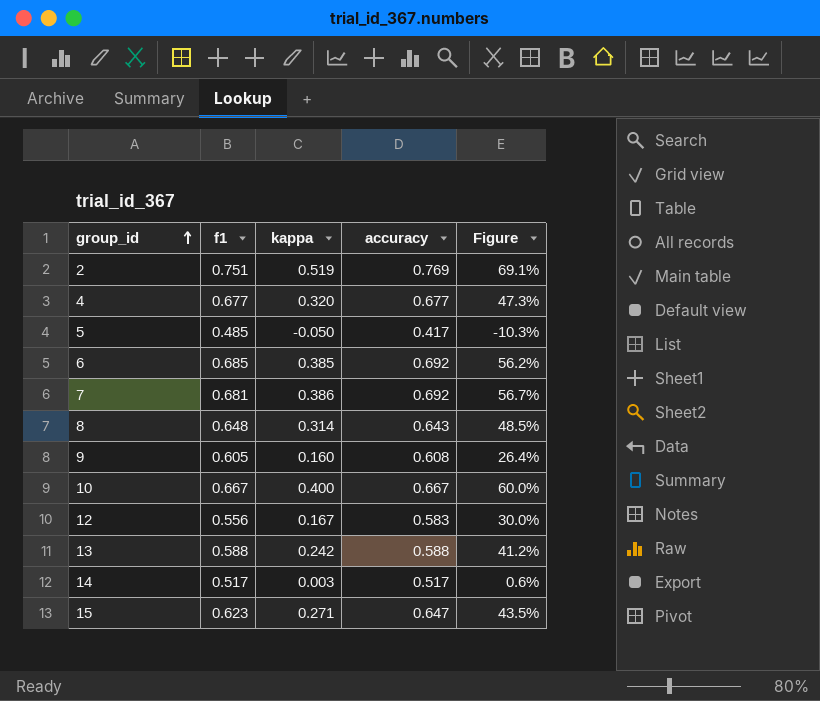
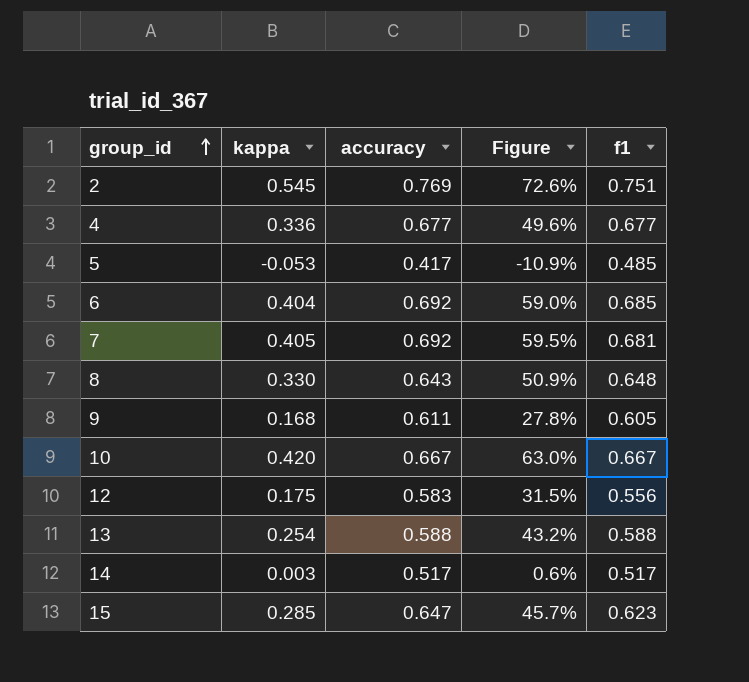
column f1 | position: 2 -> 5
2 | kappa: 0.519 -> 0.545
2 | Figure: 69.1% -> 72.6%
4 | kappa: 0.320 -> 0.336
4 | Figure: 47.3% -> 49.6%
5 | kappa: -0.050 -> -0.053
5 | Figure: -10.3% -> -10.9%
6 | kappa: 0.385 -> 0.404
6 | Figure: 56.2% -> 59.0%
7 | kappa: 0.386 -> 0.405
7 | Figure: 56.7% -> 59.5%
8 | kappa: 0.314 -> 0.330
8 | Figure: 48.5% -> 50.9%
9 | kappa: 0.160 -> 0.168
9 | accuracy: 0.608 -> 0.611
9 | Figure: 26.4% -> 27.8%
10 | kappa: 0.400 -> 0.420
10 | Figure: 60.0% -> 63.0%
12 | kappa: 0.167 -> 0.175
12 | Figure: 30.0% -> 31.5%
13 | kappa: 0.242 -> 0.254
13 | Figure: 41.2% -> 43.2%
15 | kappa: 0.271 -> 0.285
15 | Figure: 43.5% -> 45.7%

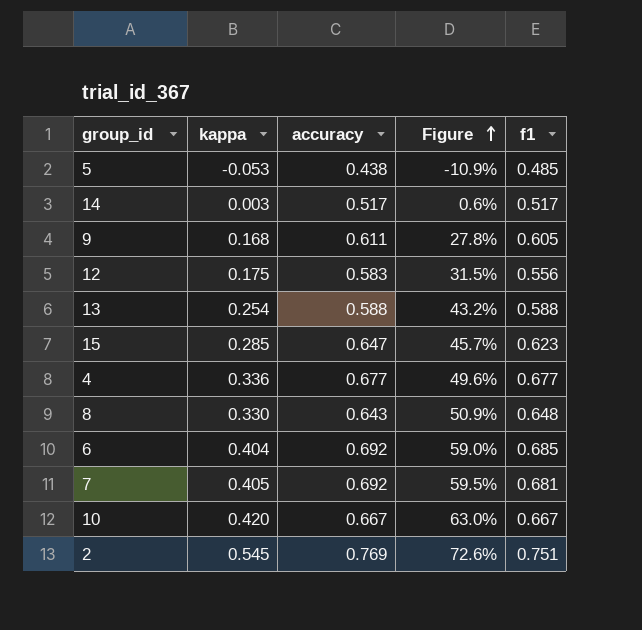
row order: group_id ascending -> Figure ascending
5 | accuracy: 0.417 -> 0.438

